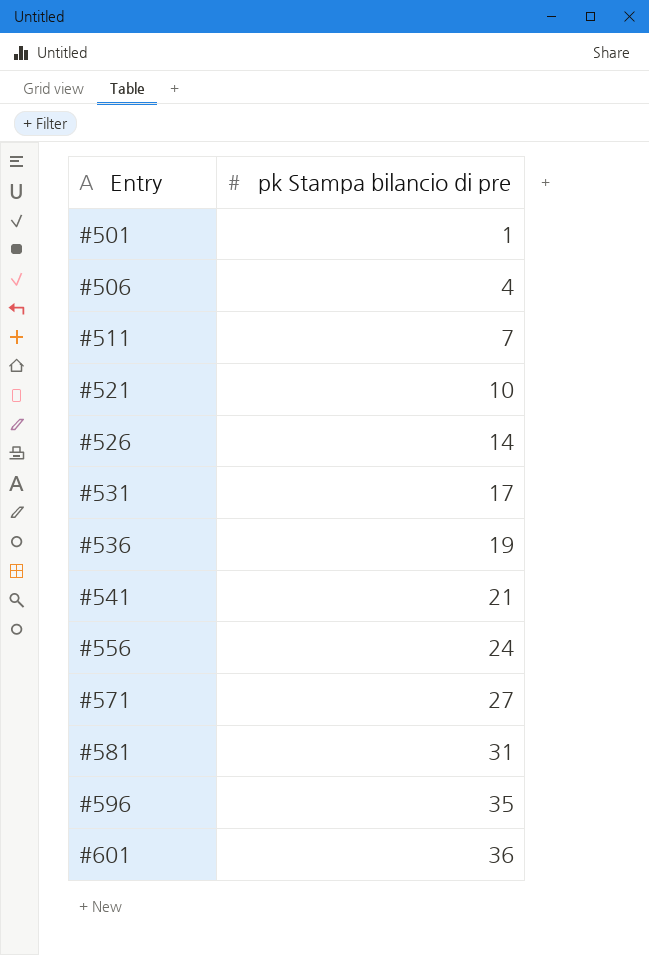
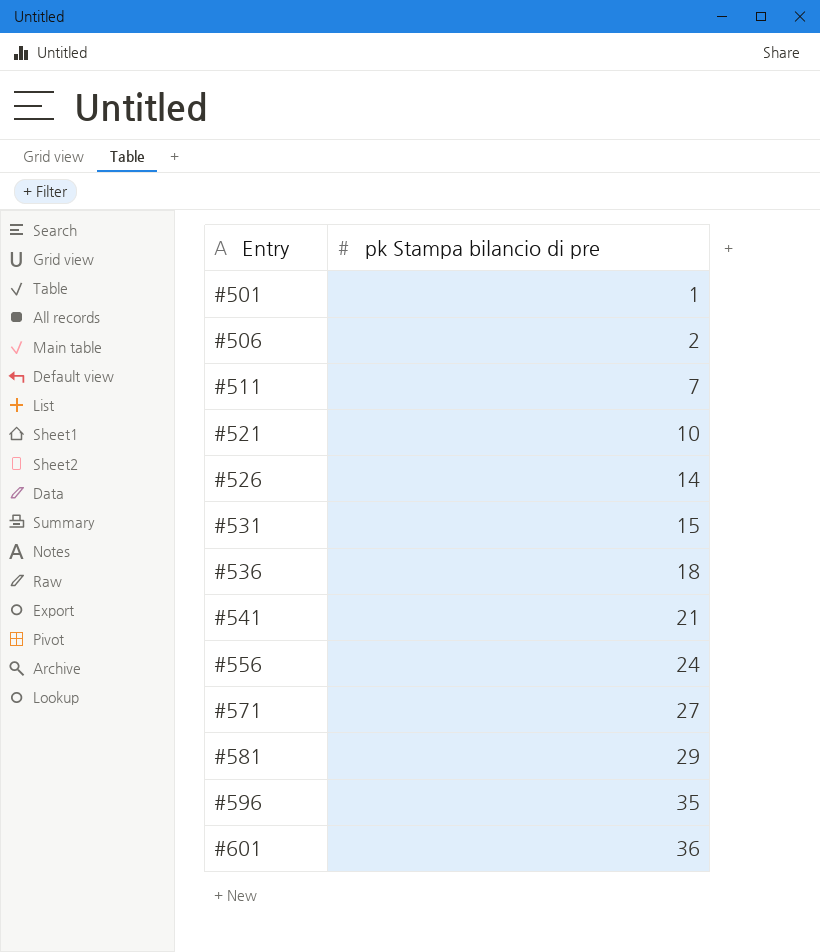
#506 | pk Stampa bilancio di pre: 4 -> 2
#531 | pk Stampa bilancio di pre: 17 -> 15
#536 | pk Stampa bilancio di pre: 19 -> 18
#581 | pk Stampa bilancio di pre: 31 -> 29

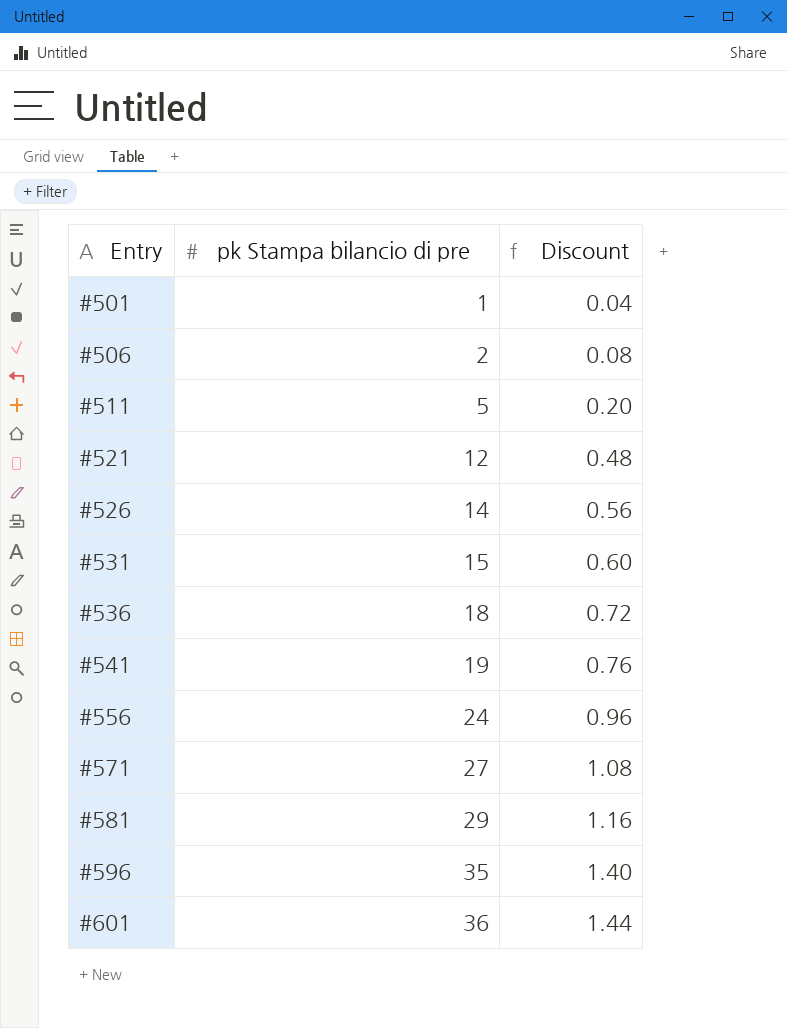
column Discount | formula: none -> [pk Stampa bilancio di pre] * 0.04
#511 | pk Stampa bilancio di pre: 7 -> 5
#521 | pk Stampa bilancio di pre: 10 -> 12
#541 | pk Stampa bilancio di pre: 21 -> 19

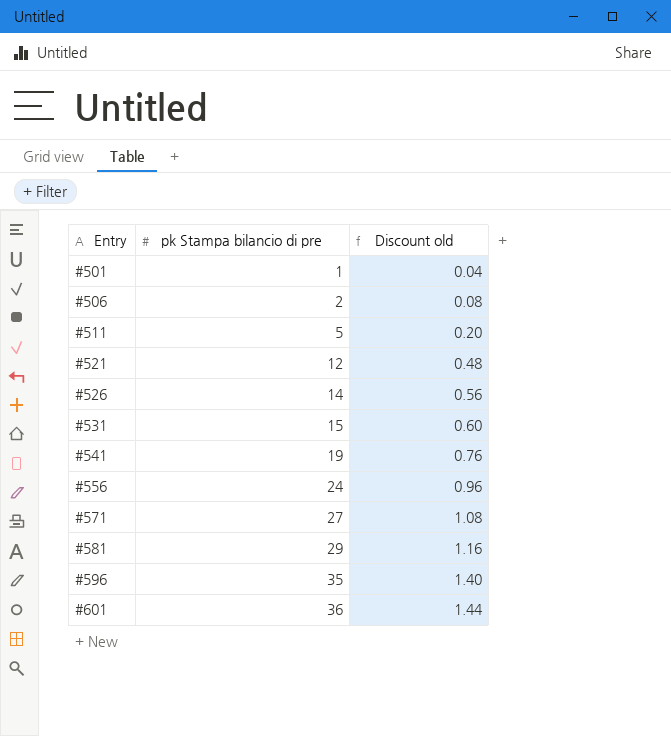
column name: Discount -> Discount old
row #536: 18 | 0.72 -> none

